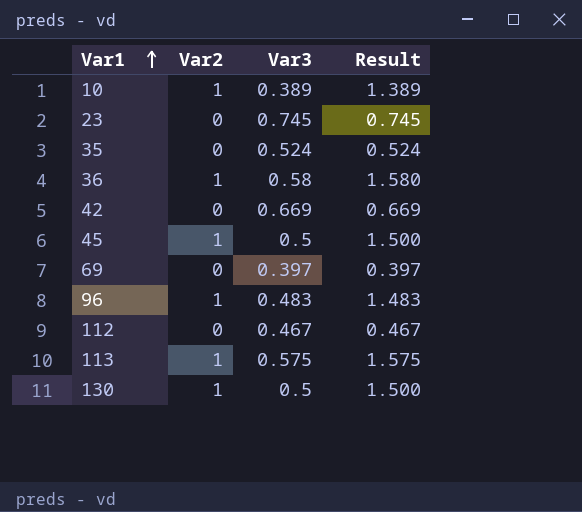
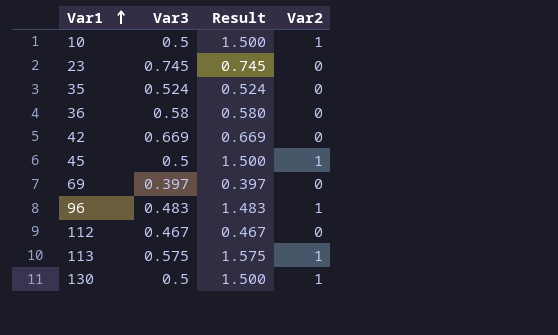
column Var2 | position: 2 -> 4
10 | Var3: 0.389 -> 0.5
10 | Result: 1.389 -> 1.500
36 | Result: 1.580 -> 0.580
36 | Var2: 1 -> 0

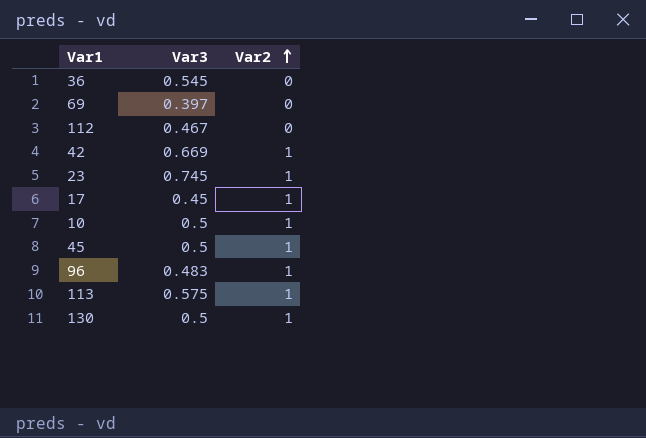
row order: Var1 ascending -> Var2 ascending
column Result | formula: [Var3] + [Var2] -> none
row 35: 0.524 | 0.524 | 0 -> none
36 | Var3: 0.58 -> 0.545
42 | Var2: 0 -> 1
23 | Var2: 0 -> 1
row 17: none -> 0.45 | 1

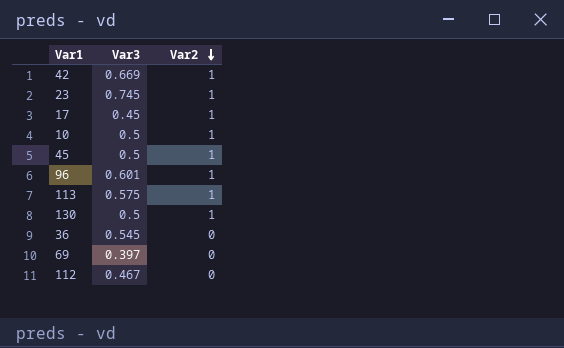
row order: Var2 ascending -> Var2 descending
96 | Var3: 0.483 -> 0.601

